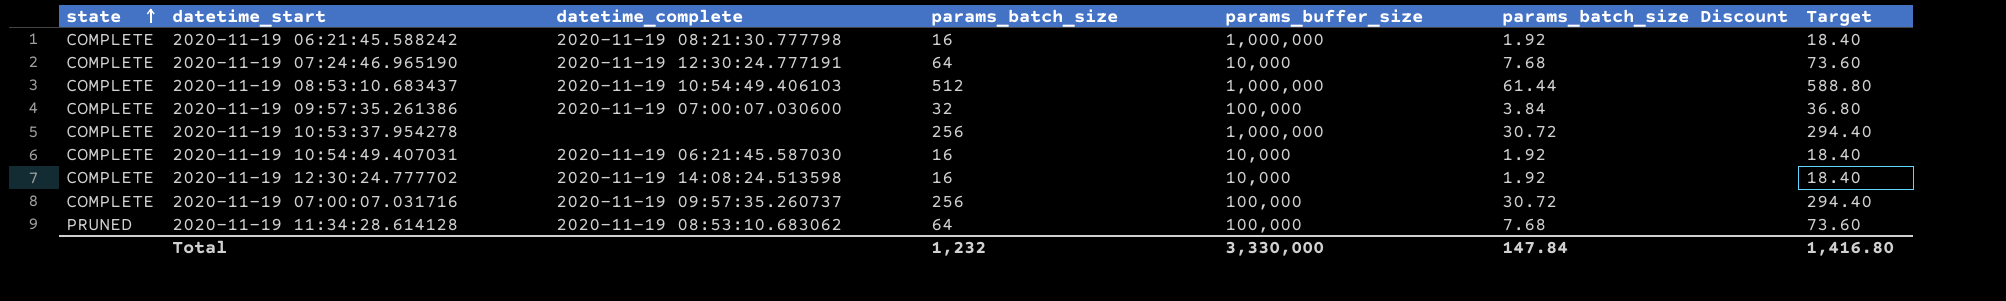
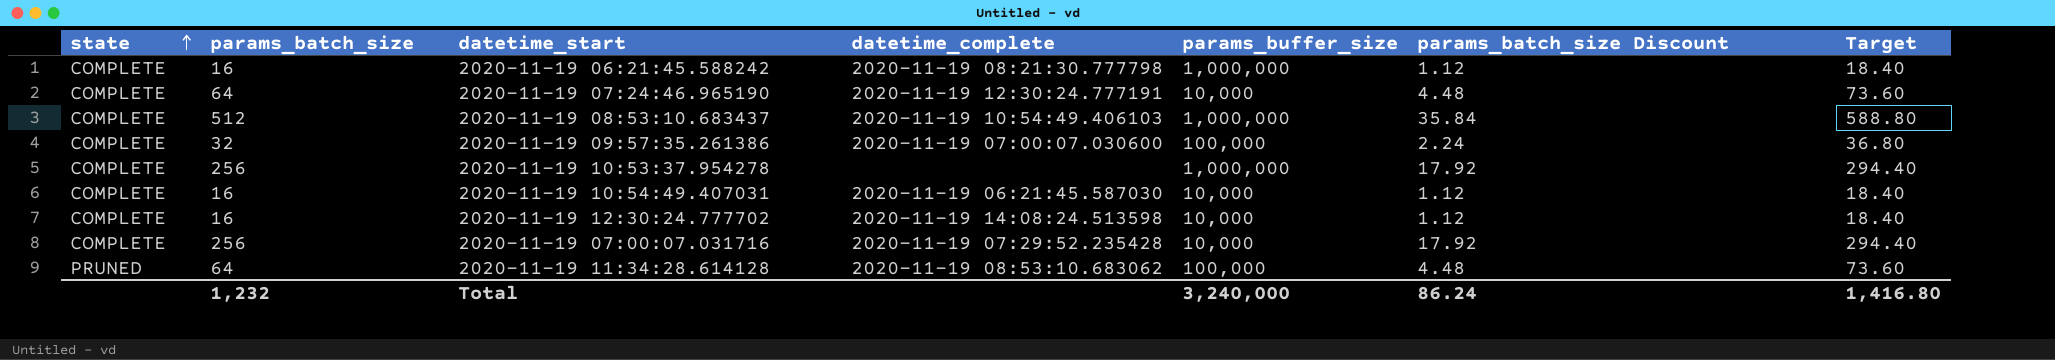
column params_batch_size | position: 4 -> 2
column params_batch_size Discount | formula: [params_batch_size] * 0.12 -> [params_batch_size] * 0.07
2020-11-19 07:00:07.031716 | datetime_complete: 2020-11-19 09:57:35.260737 -> 2020-11-19 07:29:52.235428
2020-11-19 07:00:07.031716 | params_buffer_size: 100,000 -> 10,000
Total | params_buffer_size: 3,330,000 -> 3,240,000
Total | params_batch_size Discount: 147.84 -> 86.24

